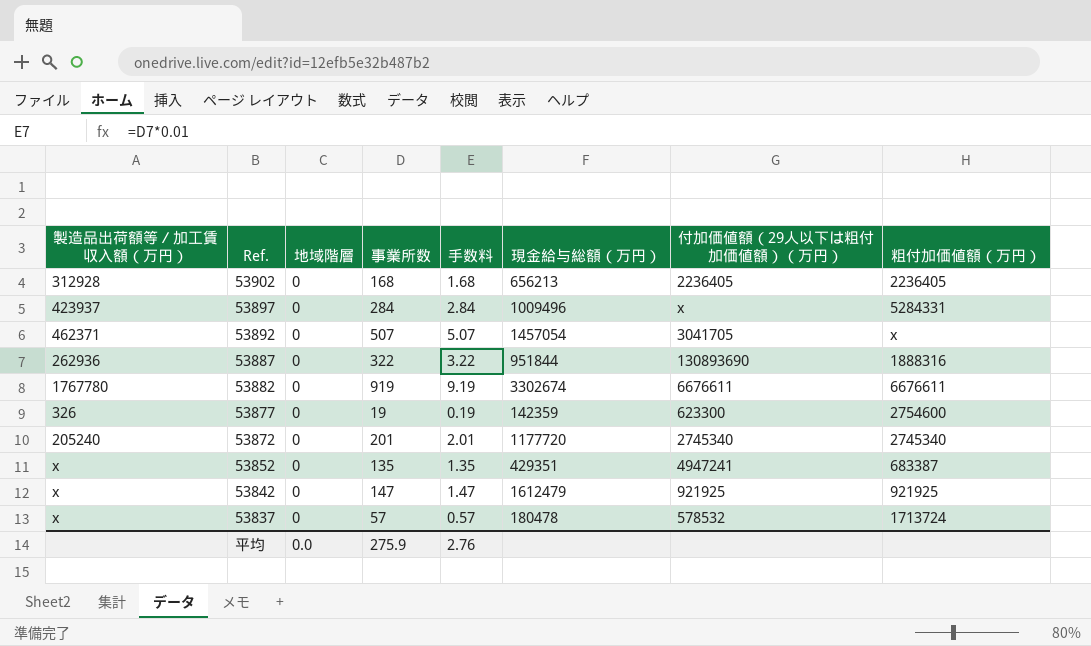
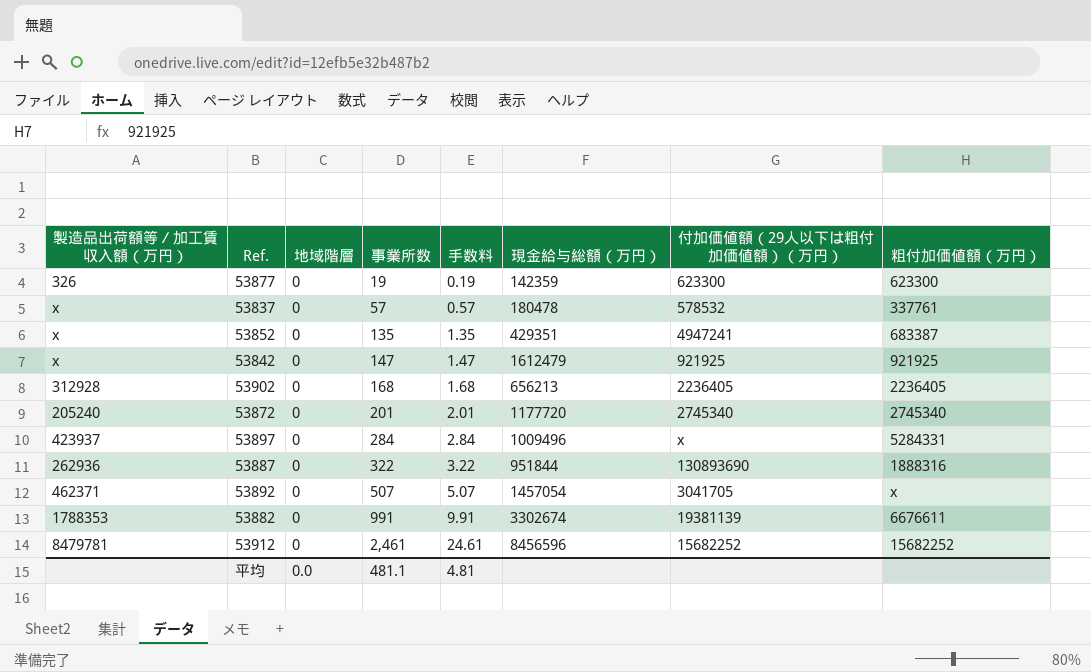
row order: Ref. descending -> 事業所数 ascending
53877 | 粗付加価値額（万円）: 2754600 -> 623300
53837 | 粗付加価値額（万円）: 1713724 -> 337761
53882 | 製造品出荷額等／加工賃収入額（万円）: 1767780 -> 1788353
53882 | 事業所数: 919 -> 991
53882 | 手数料: 9.19 -> 9.91
53882 | 付加価値額（29人以下は粗付加価値額）（万円）: 6676611 -> 19381139
row 53912: none -> 8479781 | 0 | 2,461 | 24.61 | 8456596 | 15682252 | 15682252
平均 | 事業所数: 275.9 -> 481.1
平均 | 手数料: 2.76 -> 4.81

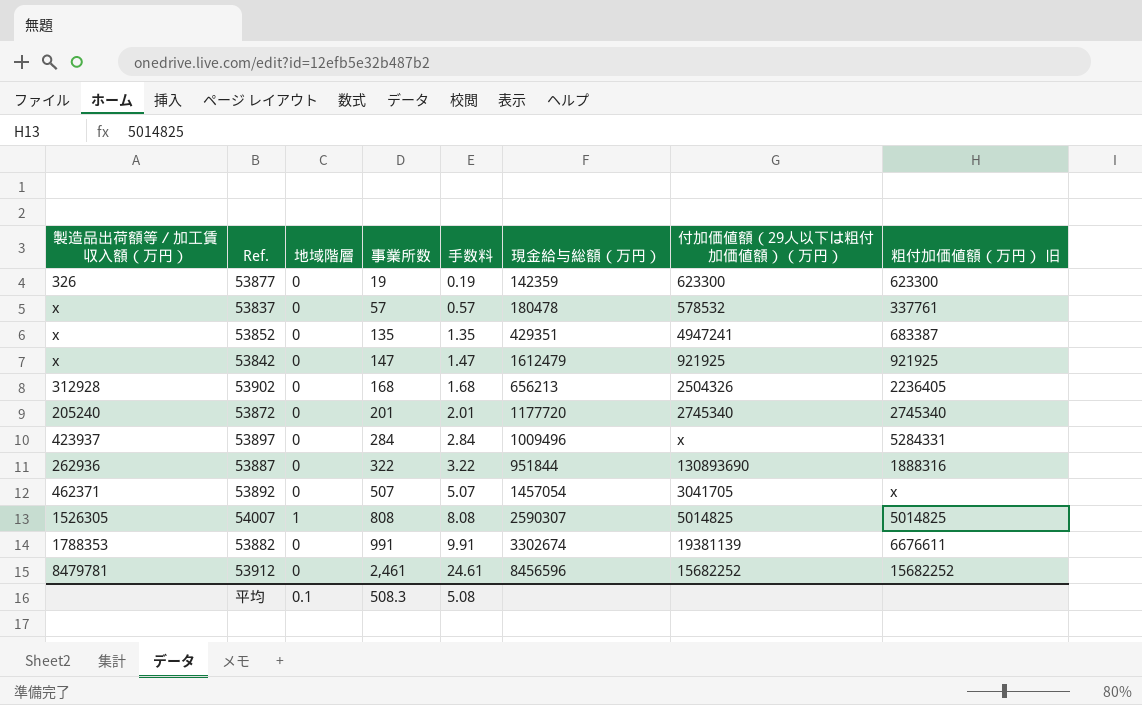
column name: 粗付加価値額（万円） -> 粗付加価値額（万円） 旧
53902 | 付加価値額（29人以下は粗付加価値額）（万円）: 2236405 -> 2504326
row 54007: none -> 1526305 | 1 | 808 | 8.08 | 2590307 | 5014825 | 5014825
平均 | 地域階層: 0.0 -> 0.1
平均 | 事業所数: 481.1 -> 508.3
平均 | 手数料: 4.81 -> 5.08

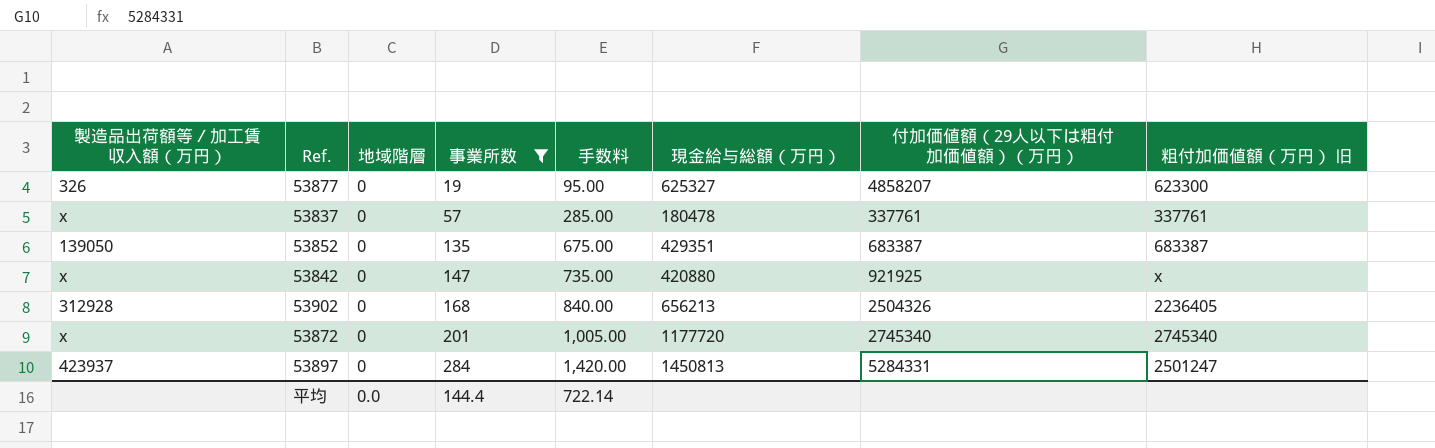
filter: none -> 事業所数 <= 284
column 手数料 | formula: [事業所数] * 0.01 -> [事業所数] * 5
53877 | 現金給与総額（万円）: 142359 -> 625327
53877 | 付加価値額（29人以下は粗付加価値額）（万円）: 623300 -> 4858207
53837 | 付加価値額（29人以下は粗付加価値額）（万円）: 578532 -> 337761
53852 | 製造品出荷額等／加工賃収入額（万円）: x -> 139050
53852 | 付加価値額（29人以下は粗付加価値額）（万円）: 4947241 -> 683387
53842 | 現金給与総額（万円）: 1612479 -> 420880
53842 | 粗付加価値額（万円） 旧: 921925 -> x
53872 | 製造品出荷額等／加工賃収入額（万円）: 205240 -> x
53897 | 現金給与総額（万円）: 1009496 -> 1450813
53897 | 付加価値額（29人以下は粗付加価値額）（万円）: x -> 5284331
53897 | 粗付加価値額（万円） 旧: 5284331 -> 2501247
平均 | 地域階層: 0.1 -> 0.0
平均 | 事業所数: 508.3 -> 144.4
平均 | 手数料: 5.08 -> 722.14

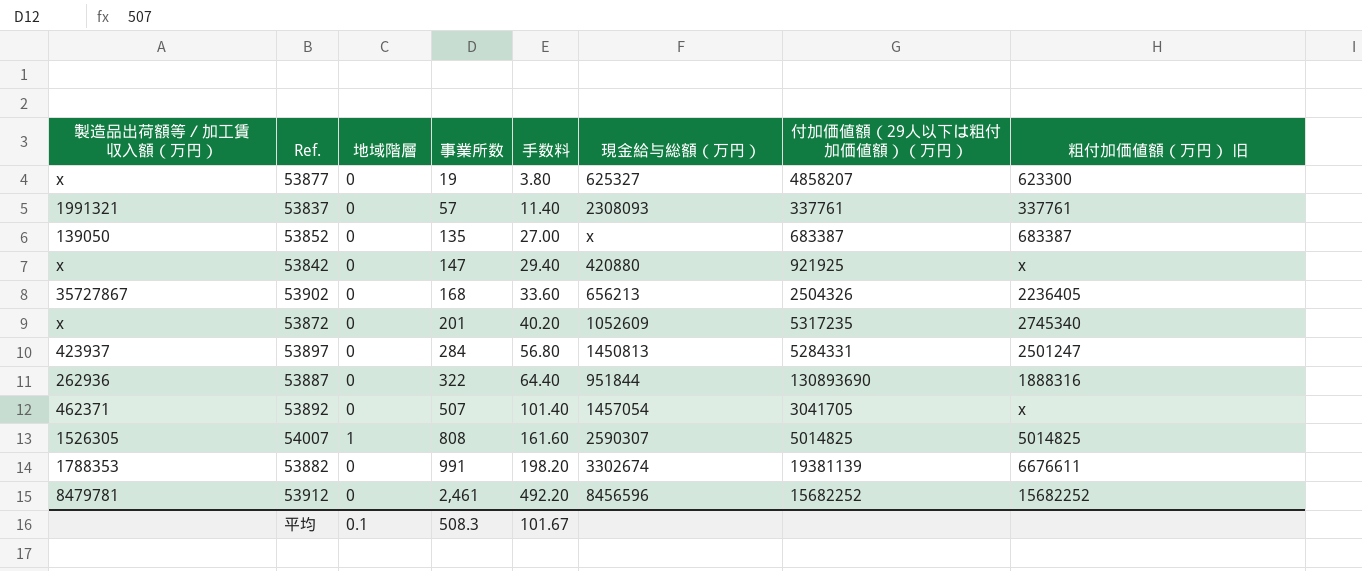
filter: 事業所数 <= 284 -> none
column 手数料 | formula: [事業所数] * 5 -> [事業所数] * 0.2
53877 | 製造品出荷額等／加工賃収入額（万円）: 326 -> x
53837 | 製造品出荷額等／加工賃収入額（万円）: x -> 1991321
53837 | 現金給与総額（万円）: 180478 -> 2308093
53852 | 現金給与総額（万円）: 429351 -> x
53902 | 製造品出荷額等／加工賃収入額（万円）: 312928 -> 35727867
53872 | 現金給与総額（万円）: 1177720 -> 1052609
53872 | 付加価値額（29人以下は粗付加価値額）（万円）: 2745340 -> 5317235
平均 | 地域階層: 0.0 -> 0.1
平均 | 事業所数: 144.4 -> 508.3
平均 | 手数料: 722.14 -> 101.67

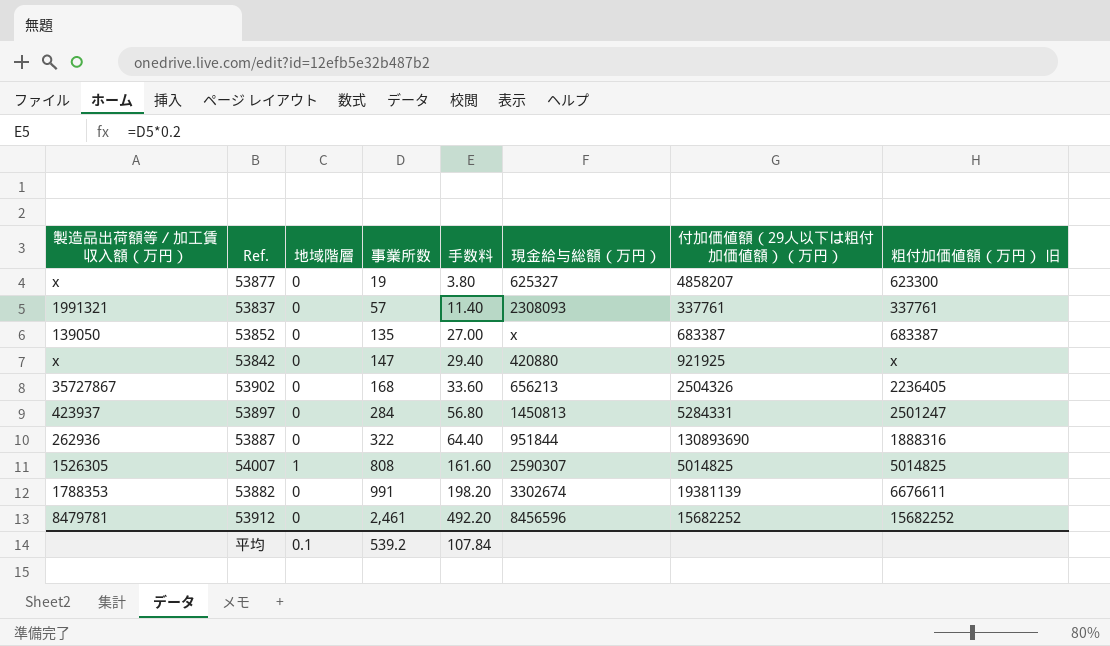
row 53872: x | 0 | 201 | 40.20 | 1052609 | 5317235 | 2745340 -> none
row 53892: 462371 | 0 | 507 | 101.40 | 1457054 | 3041705 | x -> none
平均 | 事業所数: 508.3 -> 539.2
平均 | 手数料: 101.67 -> 107.84

